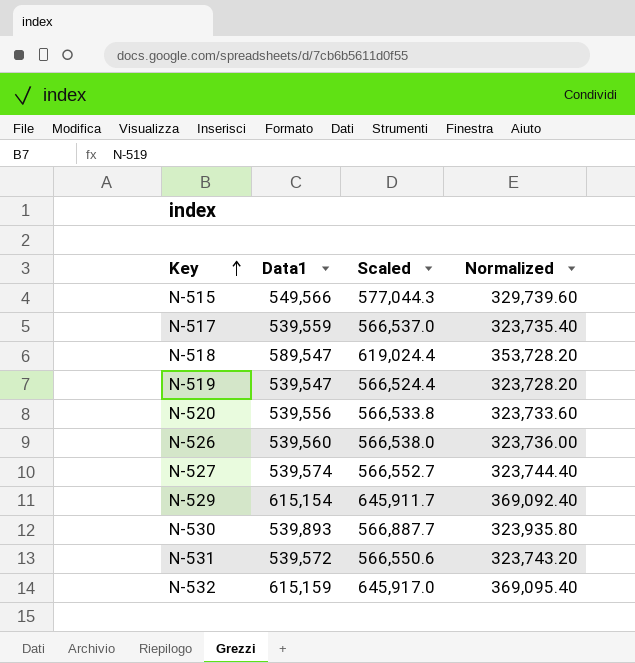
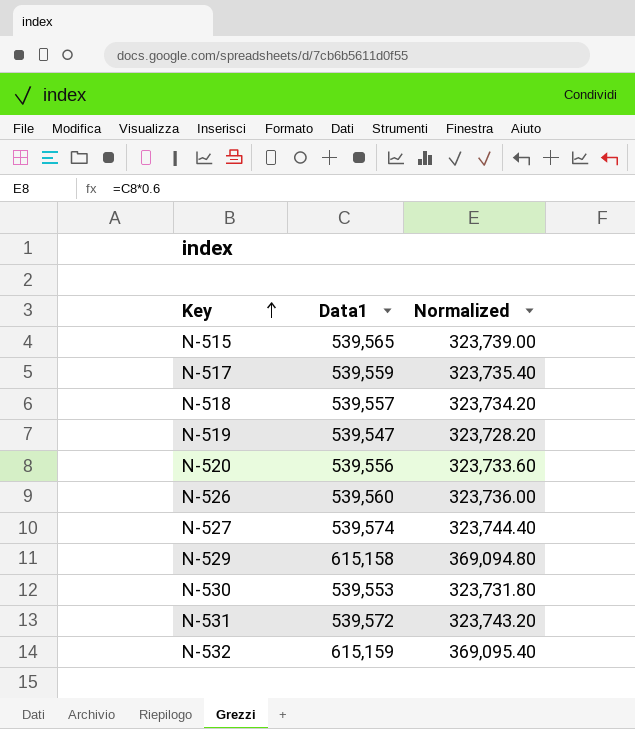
column Scaled | formula: [Data1] * 1.05 -> none
N-515 | Data1: 549,566 -> 539,565
N-515 | Normalized: 329,739.60 -> 323,739.00
N-518 | Data1: 589,547 -> 539,557
N-518 | Normalized: 353,728.20 -> 323,734.20
N-529 | Data1: 615,154 -> 615,158
N-529 | Normalized: 369,092.40 -> 369,094.80
N-530 | Data1: 539,893 -> 539,553
N-530 | Normalized: 323,935.80 -> 323,731.80

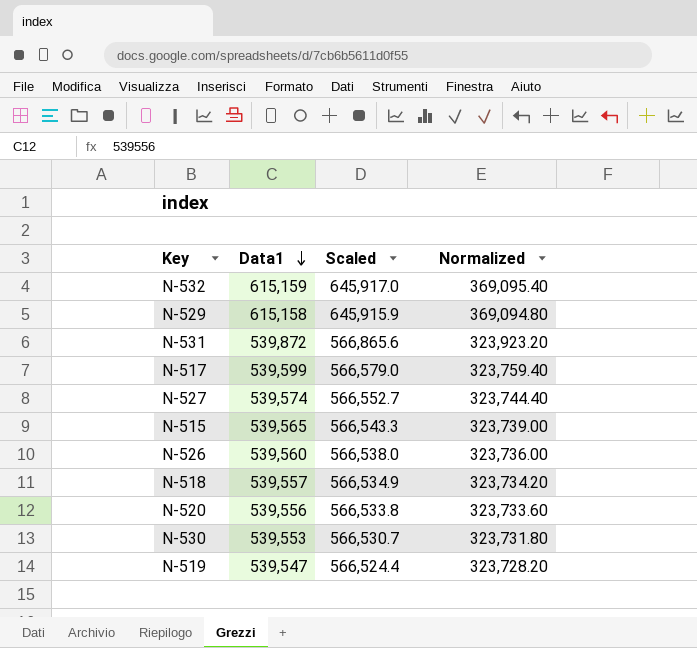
row order: Key ascending -> Data1 descending
column Scaled | formula: none -> [Data1] * 1.05
N-531 | Data1: 539,572 -> 539,872
N-531 | Normalized: 323,743.20 -> 323,923.20
N-517 | Data1: 539,559 -> 539,599
N-517 | Normalized: 323,735.40 -> 323,759.40

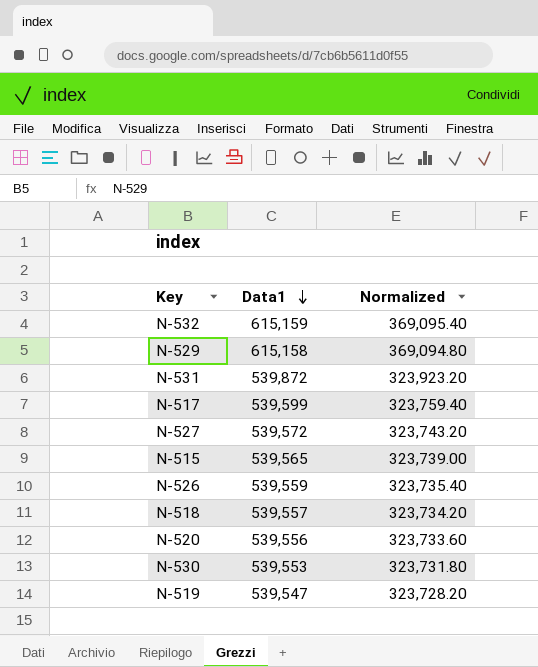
column Scaled | formula: [Data1] * 1.05 -> none
N-527 | Data1: 539,574 -> 539,572
N-527 | Normalized: 323,744.40 -> 323,743.20
N-526 | Data1: 539,560 -> 539,559
N-526 | Normalized: 323,736.00 -> 323,735.40

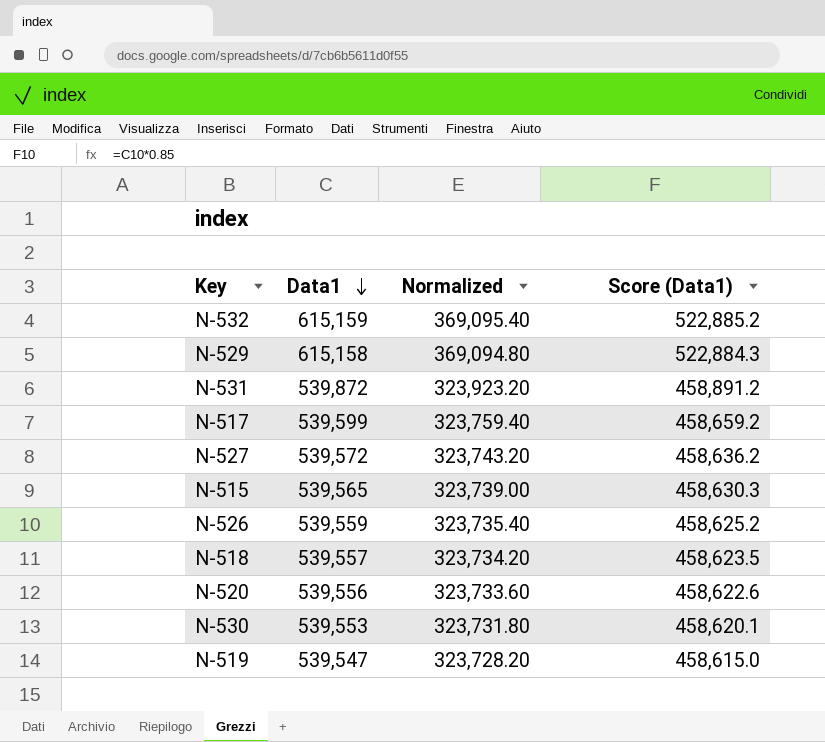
column Score (Data1) | formula: none -> [Data1] * 0.85

